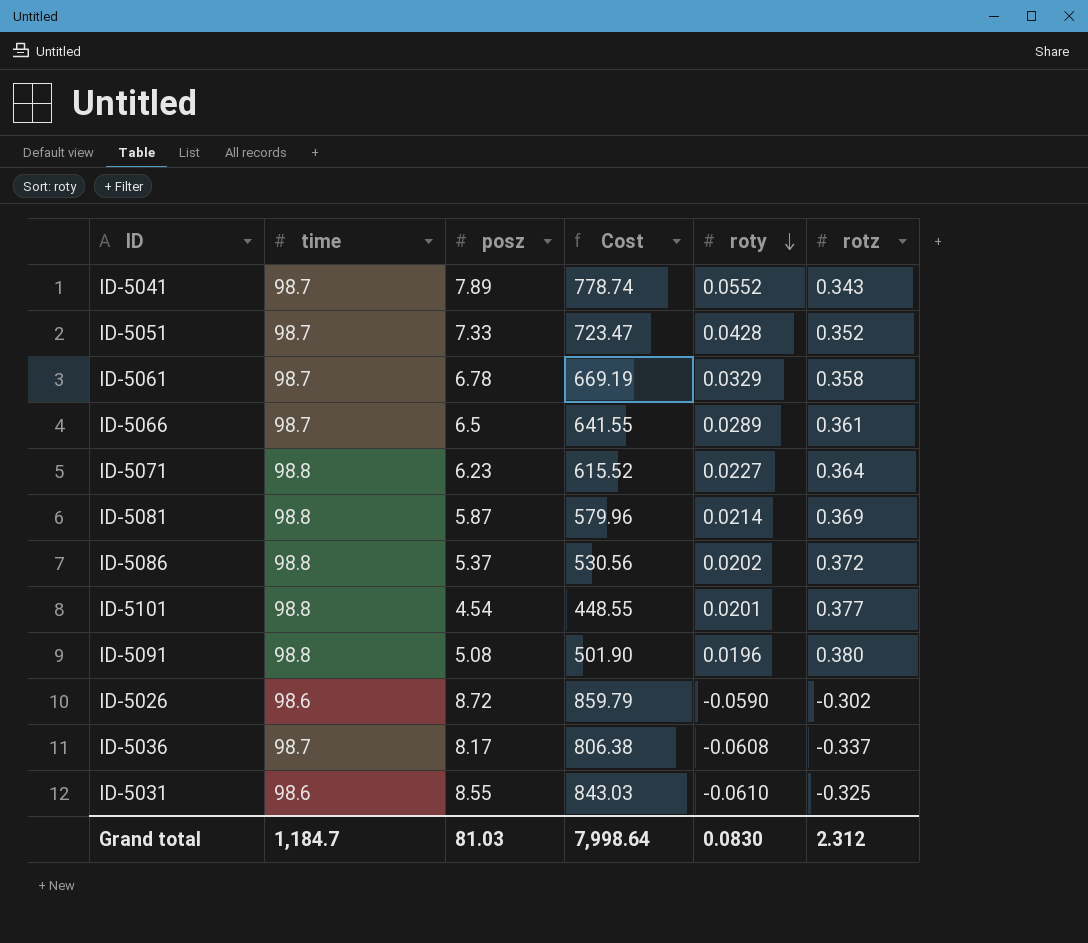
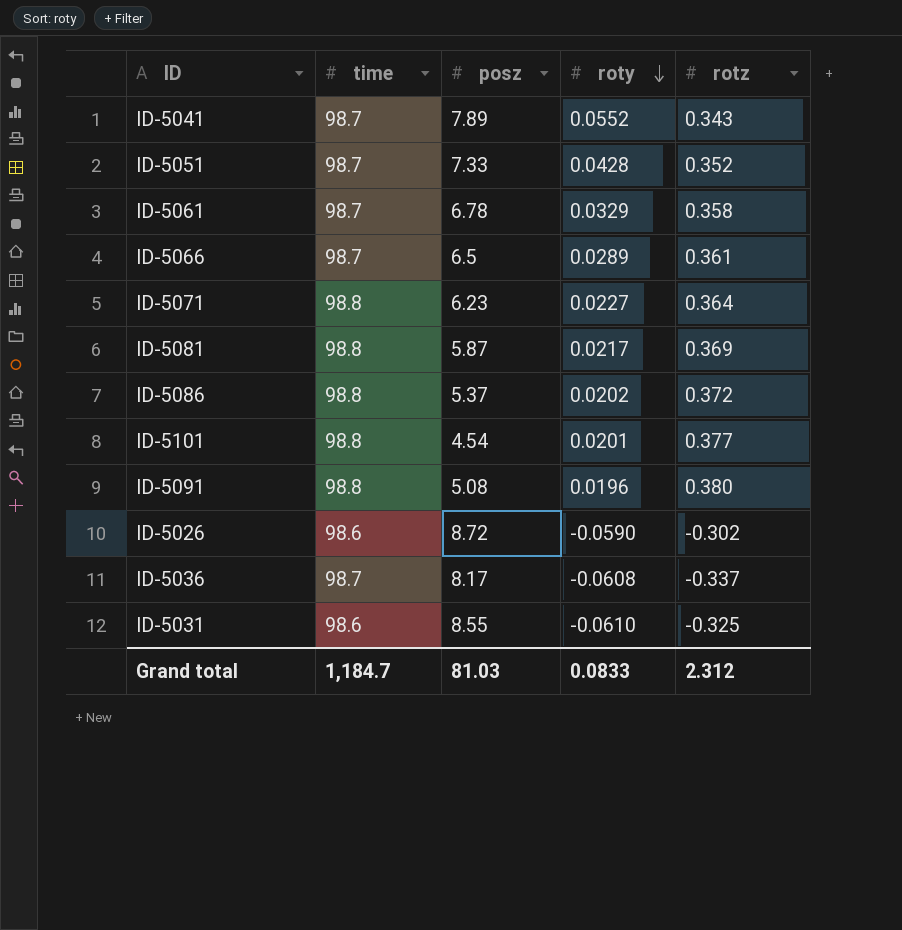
column Cost | formula: [time] * [posz] -> none
ID-5081 | roty: 0.0214 -> 0.0217
Grand total | roty: 0.0830 -> 0.0833

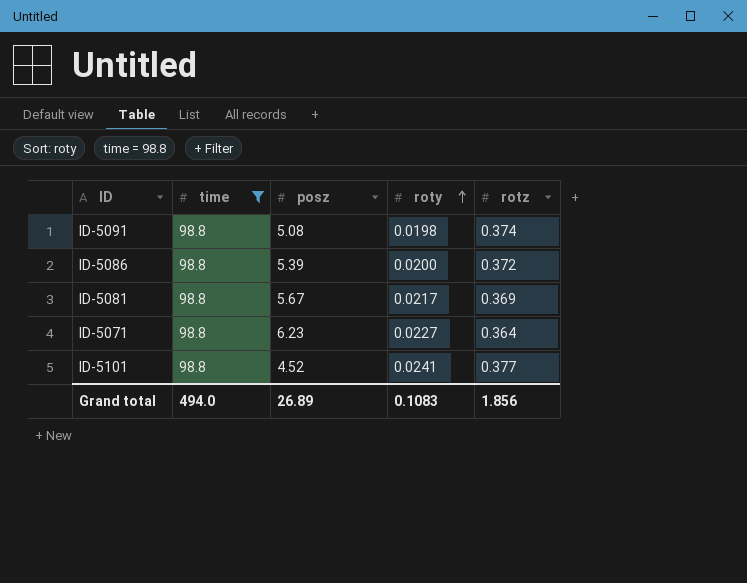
filter: none -> time = 98.8
row order: roty descending -> roty ascending
ID-5091 | roty: 0.0196 -> 0.0198
ID-5091 | rotz: 0.380 -> 0.374
ID-5086 | posz: 5.37 -> 5.39
ID-5086 | roty: 0.0202 -> 0.0200
ID-5081 | posz: 5.87 -> 5.67
ID-5101 | posz: 4.54 -> 4.52
ID-5101 | roty: 0.0201 -> 0.0241
Grand total | time: 1,184.7 -> 494.0
Grand total | posz: 81.03 -> 26.89
Grand total | roty: 0.0833 -> 0.1083
Grand total | rotz: 2.312 -> 1.856

